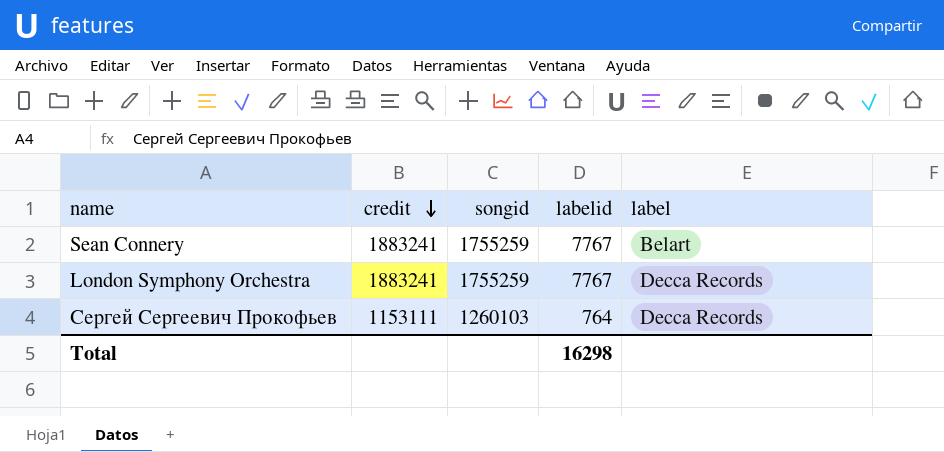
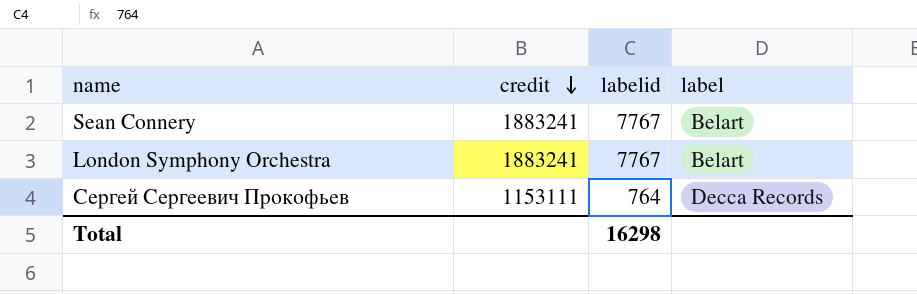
column songid | position: 3 -> none
London Symphony Orchestra | label: Decca Records -> Belart

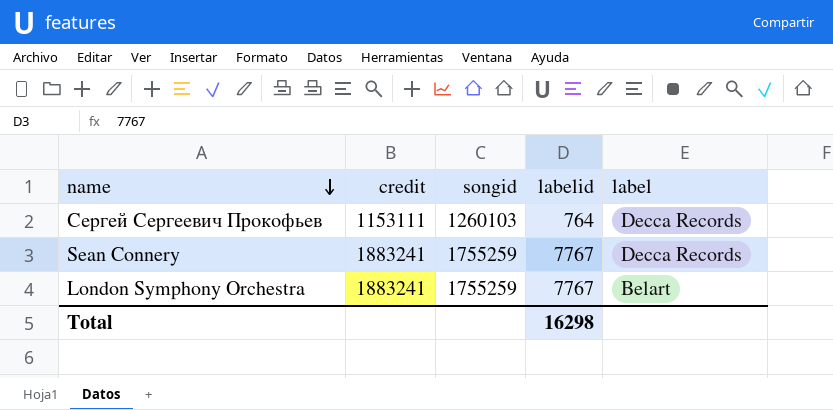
row order: credit descending -> name descending
column songid | position: none -> 3
Sean Connery | label: Belart -> Decca Records

